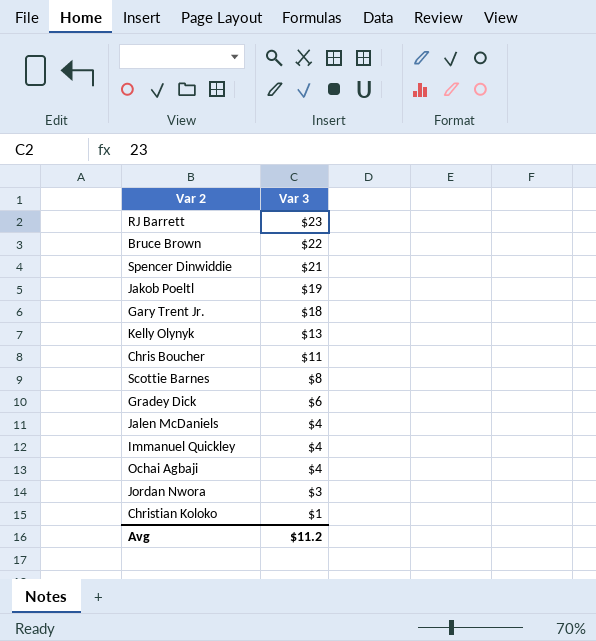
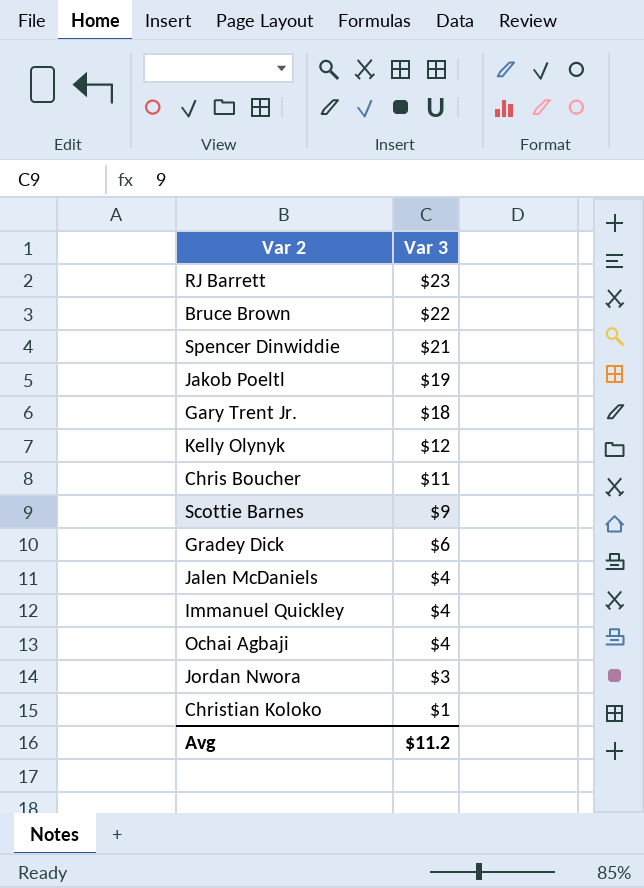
Kelly Olynyk | Var 3: $13 -> $12
Scottie Barnes | Var 3: $8 -> $9

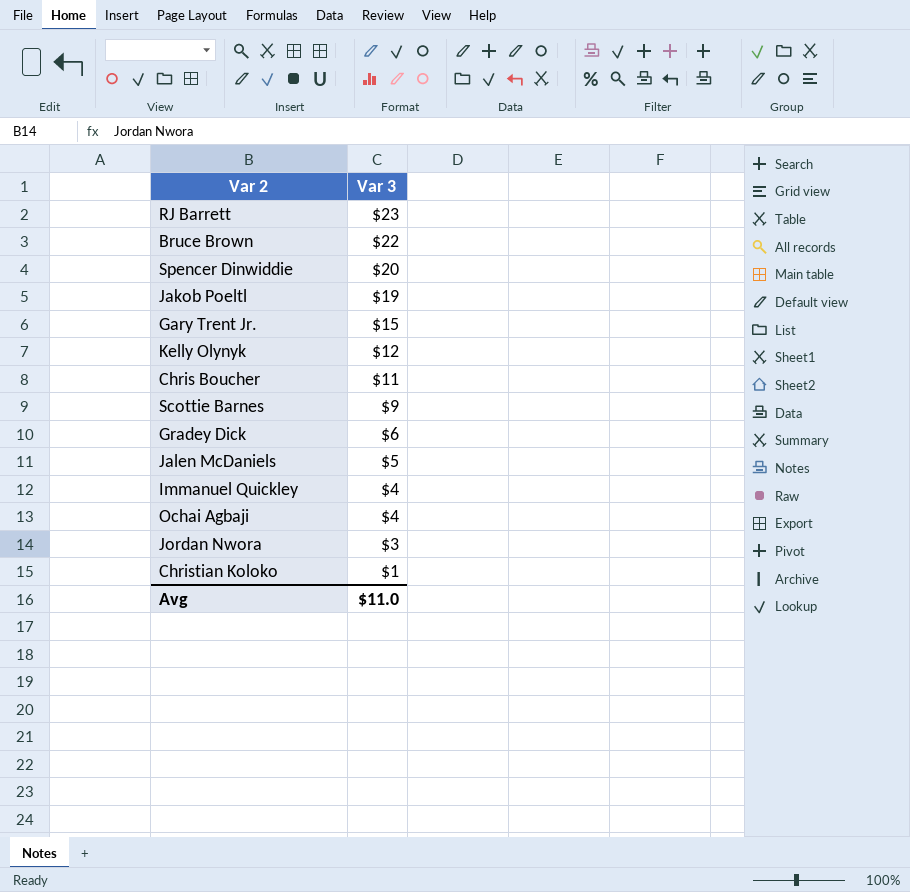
Spencer Dinwiddie | Var 3: $21 -> $20
Gary Trent Jr. | Var 3: $18 -> $15
Jalen McDaniels | Var 3: $4 -> $5
Avg | Var 3: $11.2 -> $11.0

